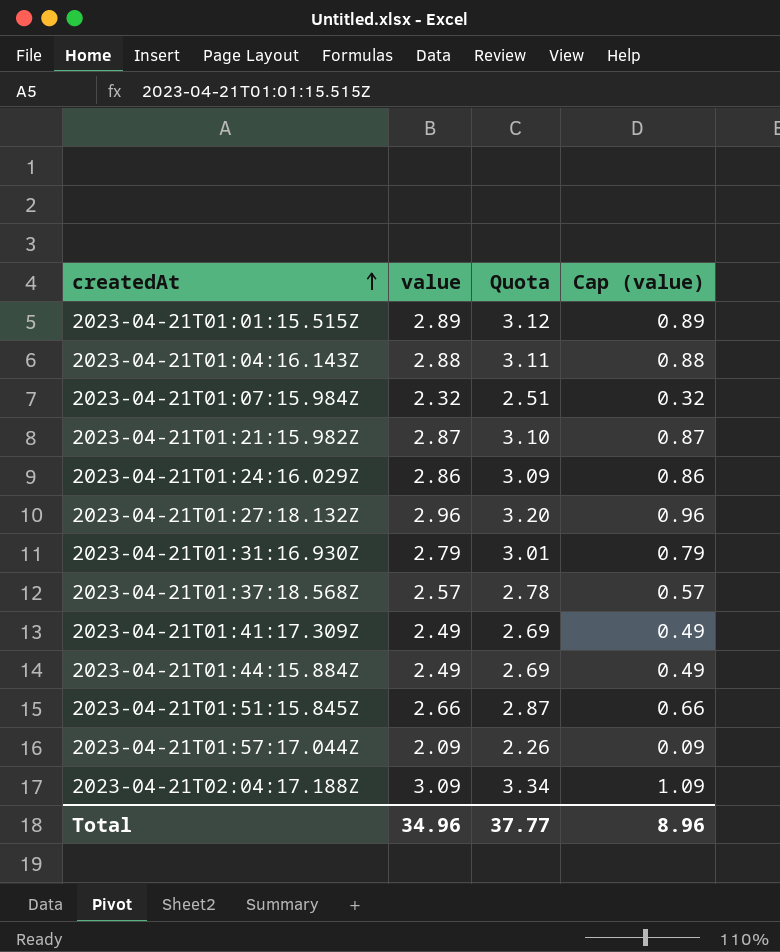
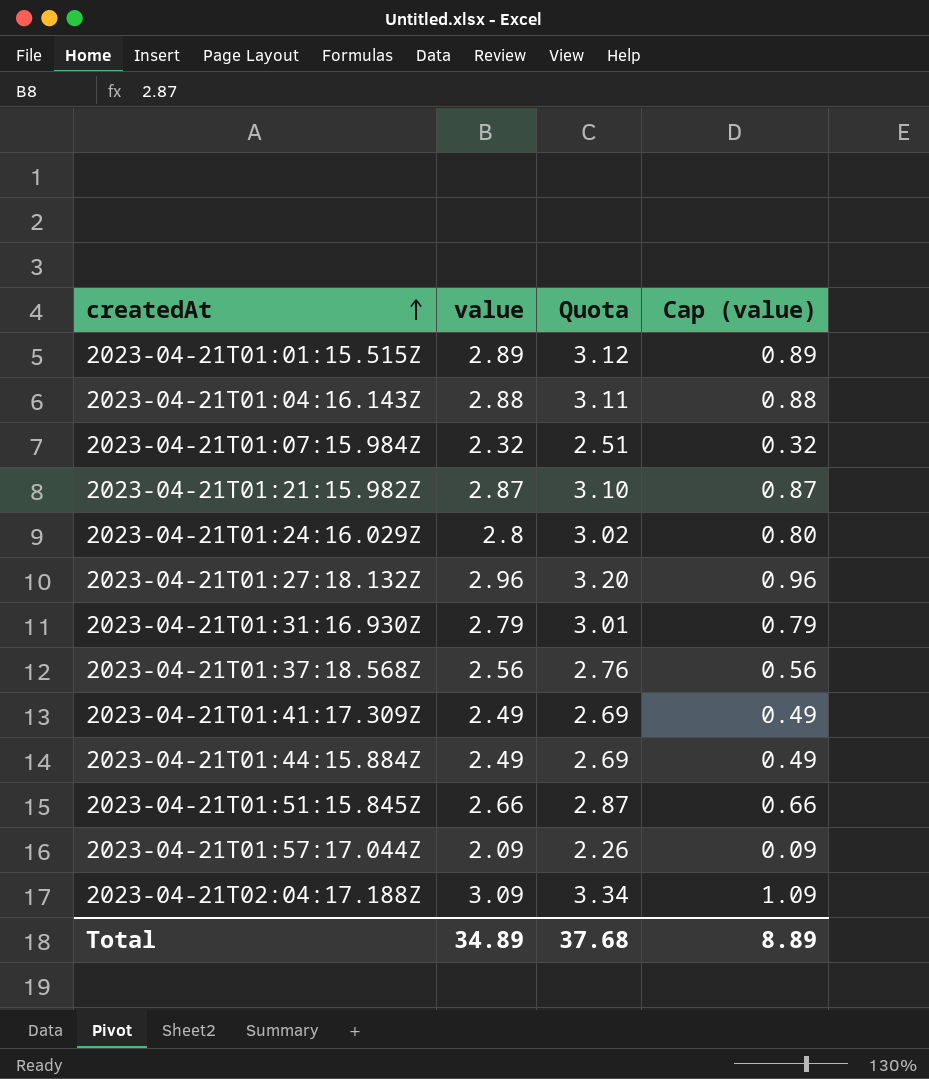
2023-04-21T01:24:16.029Z | value: 2.86 -> 2.8
2023-04-21T01:24:16.029Z | Quota: 3.09 -> 3.02
2023-04-21T01:24:16.029Z | Cap (value): 0.86 -> 0.80
2023-04-21T01:37:18.568Z | value: 2.57 -> 2.56
2023-04-21T01:37:18.568Z | Quota: 2.78 -> 2.76
2023-04-21T01:37:18.568Z | Cap (value): 0.57 -> 0.56
Total | value: 34.96 -> 34.89
Total | Quota: 37.77 -> 37.68
Total | Cap (value): 8.96 -> 8.89

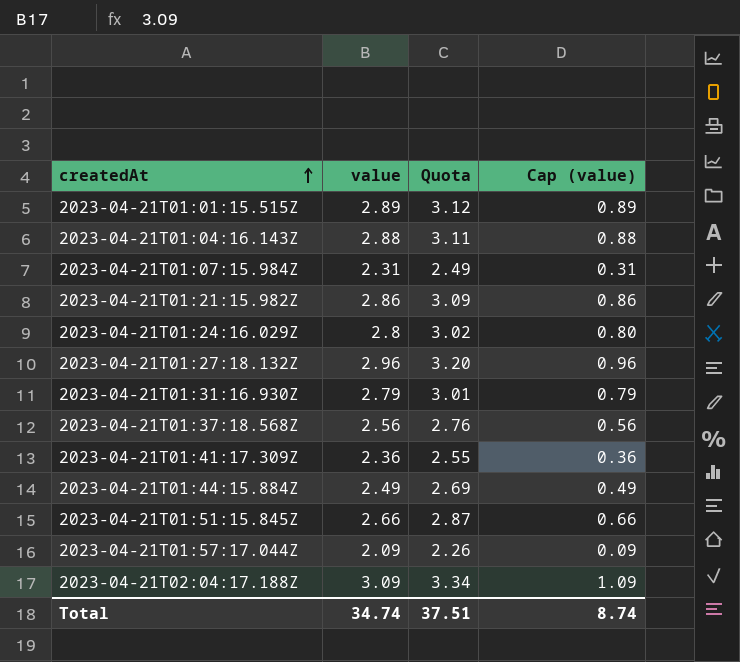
2023-04-21T01:07:15.984Z | value: 2.32 -> 2.31
2023-04-21T01:07:15.984Z | Quota: 2.51 -> 2.49
2023-04-21T01:07:15.984Z | Cap (value): 0.32 -> 0.31
2023-04-21T01:21:15.982Z | value: 2.87 -> 2.86
2023-04-21T01:21:15.982Z | Quota: 3.10 -> 3.09
2023-04-21T01:21:15.982Z | Cap (value): 0.87 -> 0.86
2023-04-21T01:41:17.309Z | value: 2.49 -> 2.36
2023-04-21T01:41:17.309Z | Quota: 2.69 -> 2.55
2023-04-21T01:41:17.309Z | Cap (value): 0.49 -> 0.36
Total | value: 34.89 -> 34.74
Total | Quota: 37.68 -> 37.51
Total | Cap (value): 8.89 -> 8.74

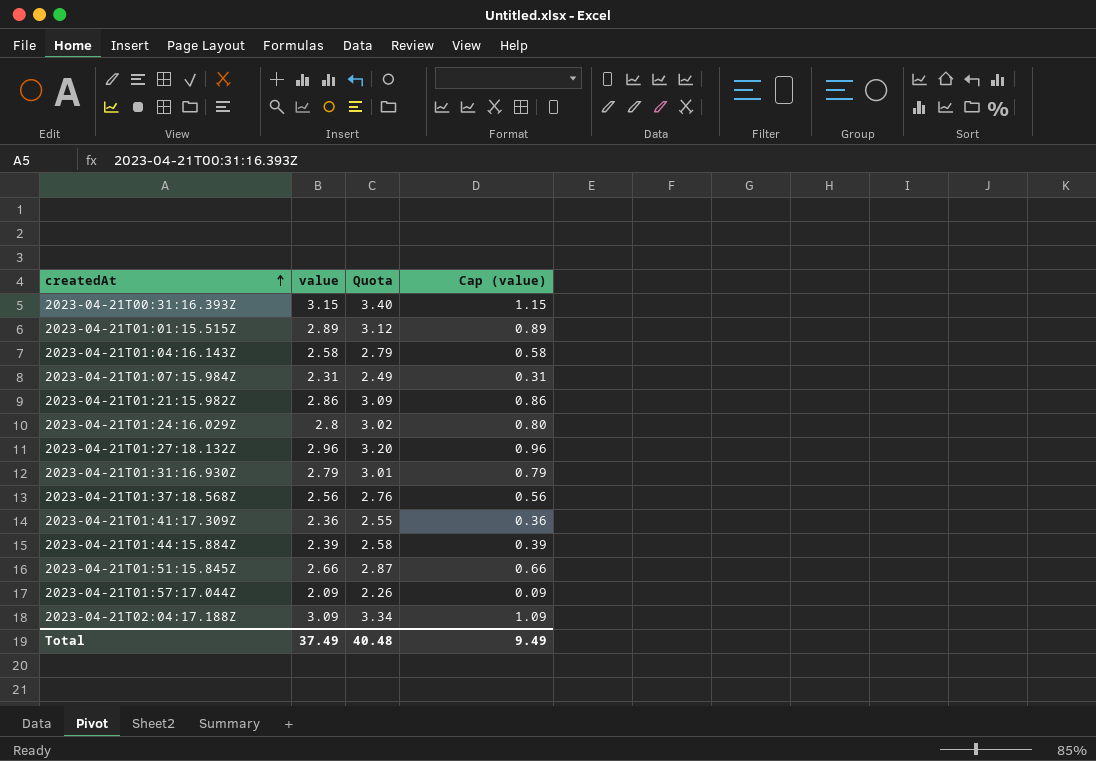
row 2023-04-21T00:31:16.393Z: none -> 3.15 | 3.40 | 1.15
2023-04-21T01:04:16.143Z | value: 2.88 -> 2.58
2023-04-21T01:04:16.143Z | Quota: 3.11 -> 2.79
2023-04-21T01:04:16.143Z | Cap (value): 0.88 -> 0.58
2023-04-21T01:44:15.884Z | value: 2.49 -> 2.39
2023-04-21T01:44:15.884Z | Quota: 2.69 -> 2.58
2023-04-21T01:44:15.884Z | Cap (value): 0.49 -> 0.39
Total | value: 34.74 -> 37.49
Total | Quota: 37.51 -> 40.48
Total | Cap (value): 8.74 -> 9.49

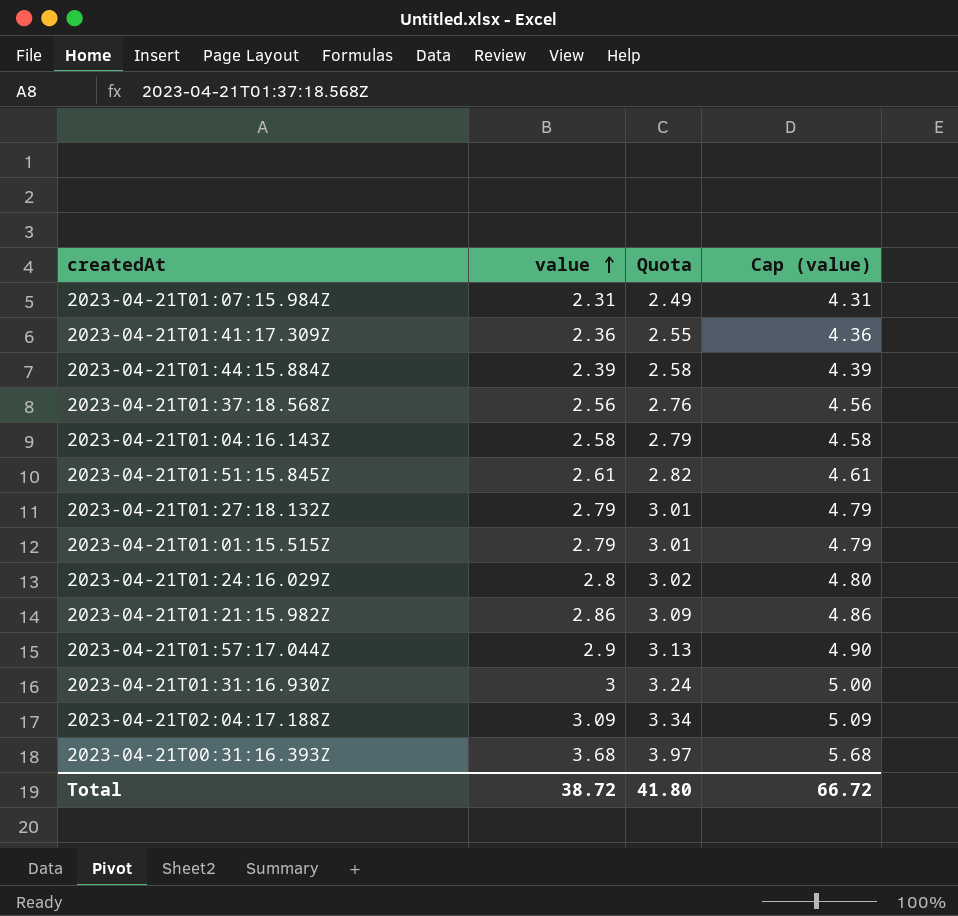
row order: createdAt ascending -> value ascending
column Cap (value) | formula: [value] - 2 -> [value] + 2
2023-04-21T01:51:15.845Z | value: 2.66 -> 2.61
2023-04-21T01:51:15.845Z | Quota: 2.87 -> 2.82
2023-04-21T01:27:18.132Z | value: 2.96 -> 2.79
2023-04-21T01:27:18.132Z | Quota: 3.20 -> 3.01
2023-04-21T01:01:15.515Z | value: 2.89 -> 2.79
2023-04-21T01:01:15.515Z | Quota: 3.12 -> 3.01
2023-04-21T01:57:17.044Z | value: 2.09 -> 2.9
2023-04-21T01:57:17.044Z | Quota: 2.26 -> 3.13
2023-04-21T01:31:16.930Z | value: 2.79 -> 3
2023-04-21T01:31:16.930Z | Quota: 3.01 -> 3.24
2023-04-21T00:31:16.393Z | value: 3.15 -> 3.68
2023-04-21T00:31:16.393Z | Quota: 3.40 -> 3.97
Total | value: 37.49 -> 38.72
Total | Quota: 40.48 -> 41.80
Total | Cap (value): 9.49 -> 66.72

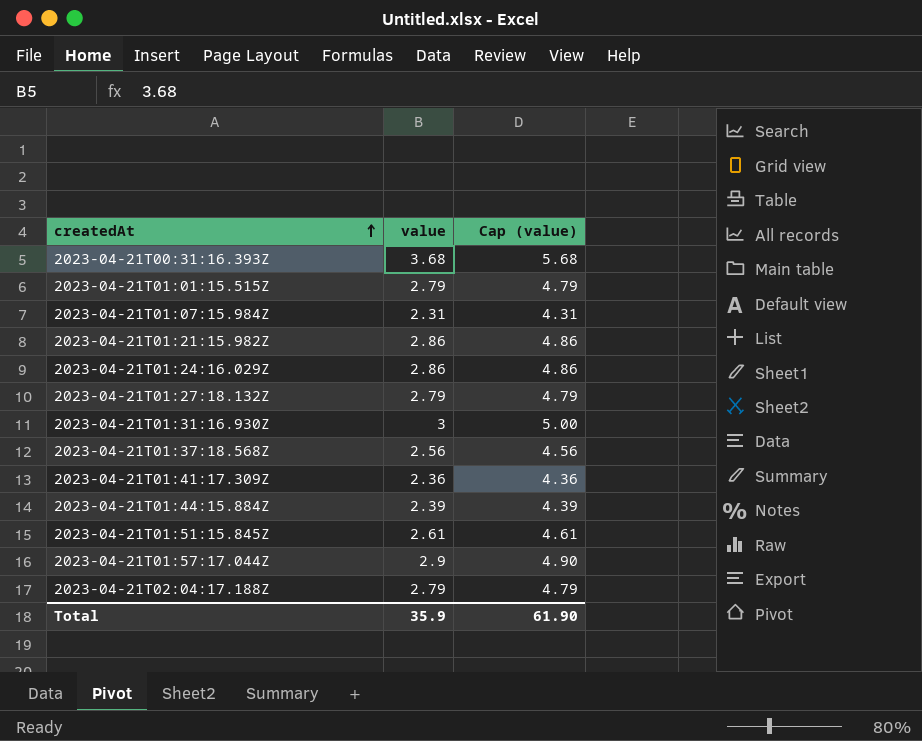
row order: value ascending -> createdAt ascending
column Quota | formula: [value] * 1.08 -> none
row 2023-04-21T01:04:16.143Z: 2.58 | 2.79 | 4.58 -> none
2023-04-21T01:24:16.029Z | value: 2.8 -> 2.86
2023-04-21T01:24:16.029Z | Cap (value): 4.80 -> 4.86
2023-04-21T02:04:17.188Z | value: 3.09 -> 2.79
2023-04-21T02:04:17.188Z | Cap (value): 5.09 -> 4.79
Total | value: 38.72 -> 35.9
Total | Cap (value): 66.72 -> 61.90

